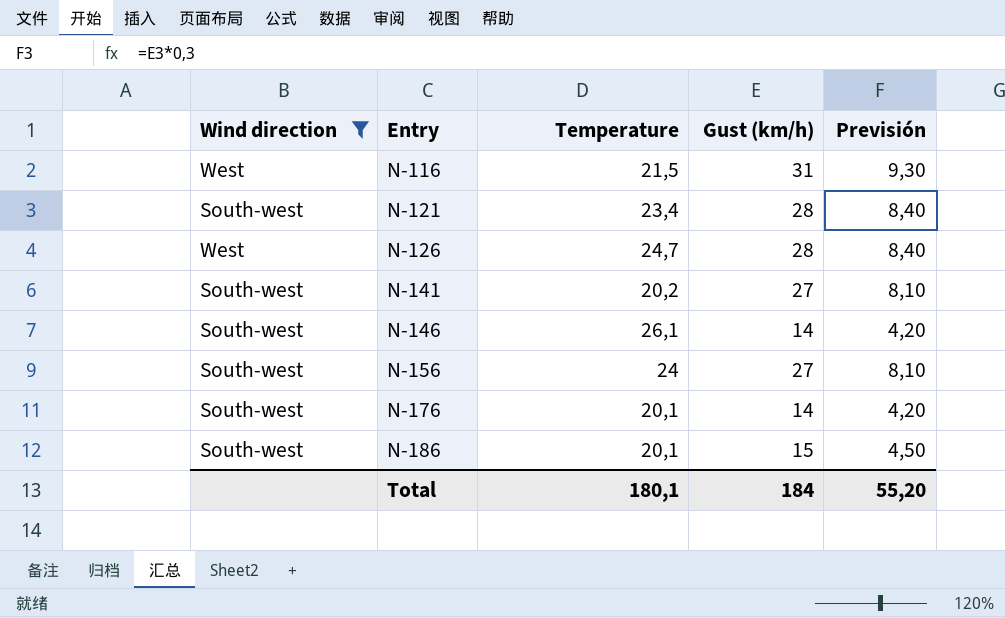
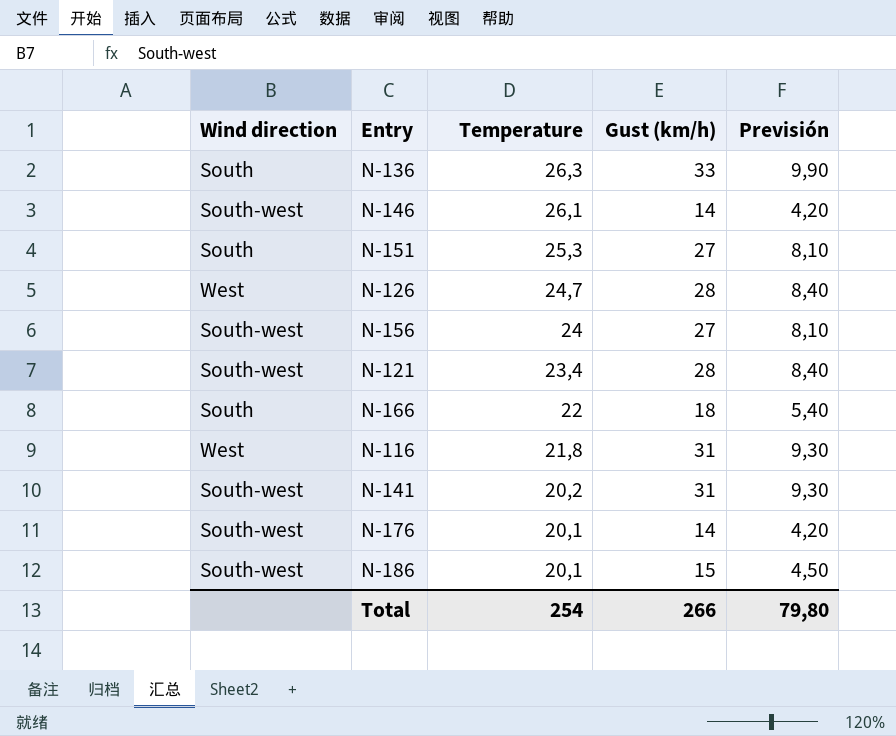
filter: Wind direction != South -> none
row order: Entry ascending -> Temperature descending
N-116 | Temperature: 21,5 -> 21,8
N-141 | Gust (km/h): 27 -> 31
N-141 | Previsión: 8,10 -> 9,30
Total | Temperature: 180,1 -> 254
Total | Gust (km/h): 184 -> 266
Total | Previsión: 55,20 -> 79,80

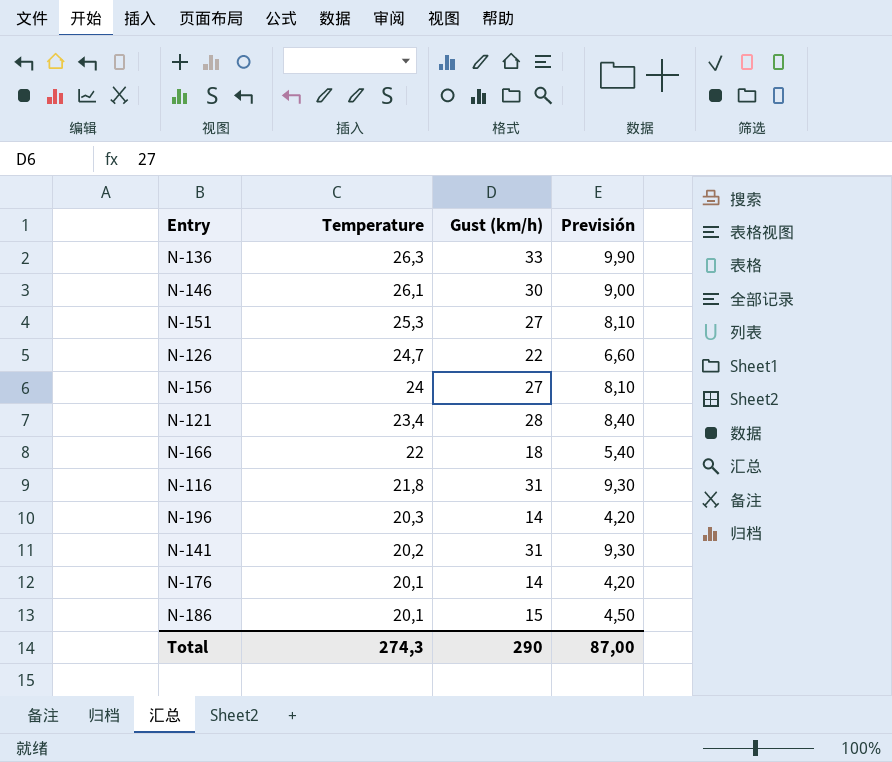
column Wind direction | position: 1 -> none
N-146 | Gust (km/h): 14 -> 30
N-146 | Previsión: 4,20 -> 9,00
N-126 | Gust (km/h): 28 -> 22
N-126 | Previsión: 8,40 -> 6,60
row N-196: none -> 20,3 | 14 | 4,20
Total | Temperature: 254 -> 274,3
Total | Gust (km/h): 266 -> 290
Total | Previsión: 79,80 -> 87,00

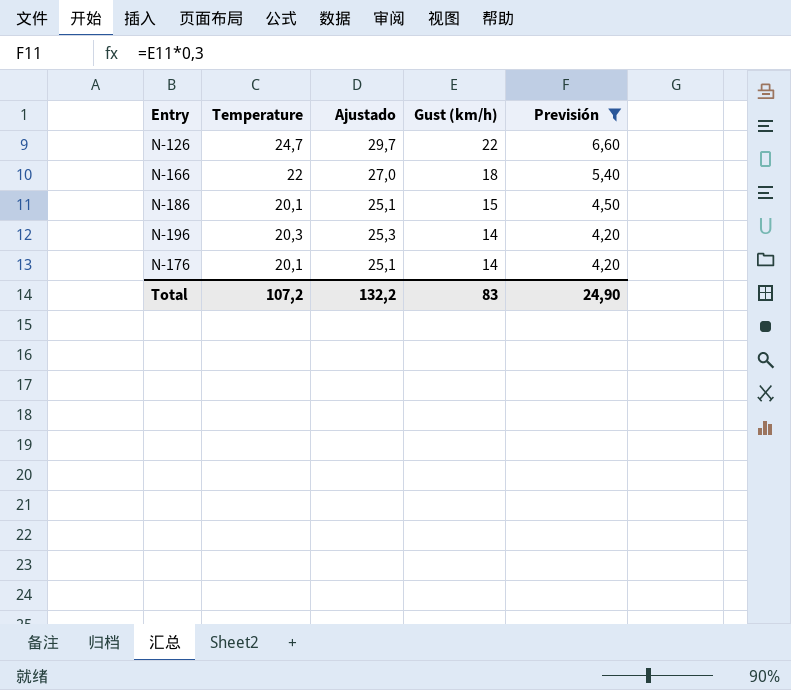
filter: none -> Previsión <= 6,60
row order: Temperature descending -> Gust (km/h) descending
column Ajustado | formula: none -> [Temperature] + 5
Total | Temperature: 274,3 -> 107,2
Total | Gust (km/h): 290 -> 83
Total | Previsión: 87,00 -> 24,90

